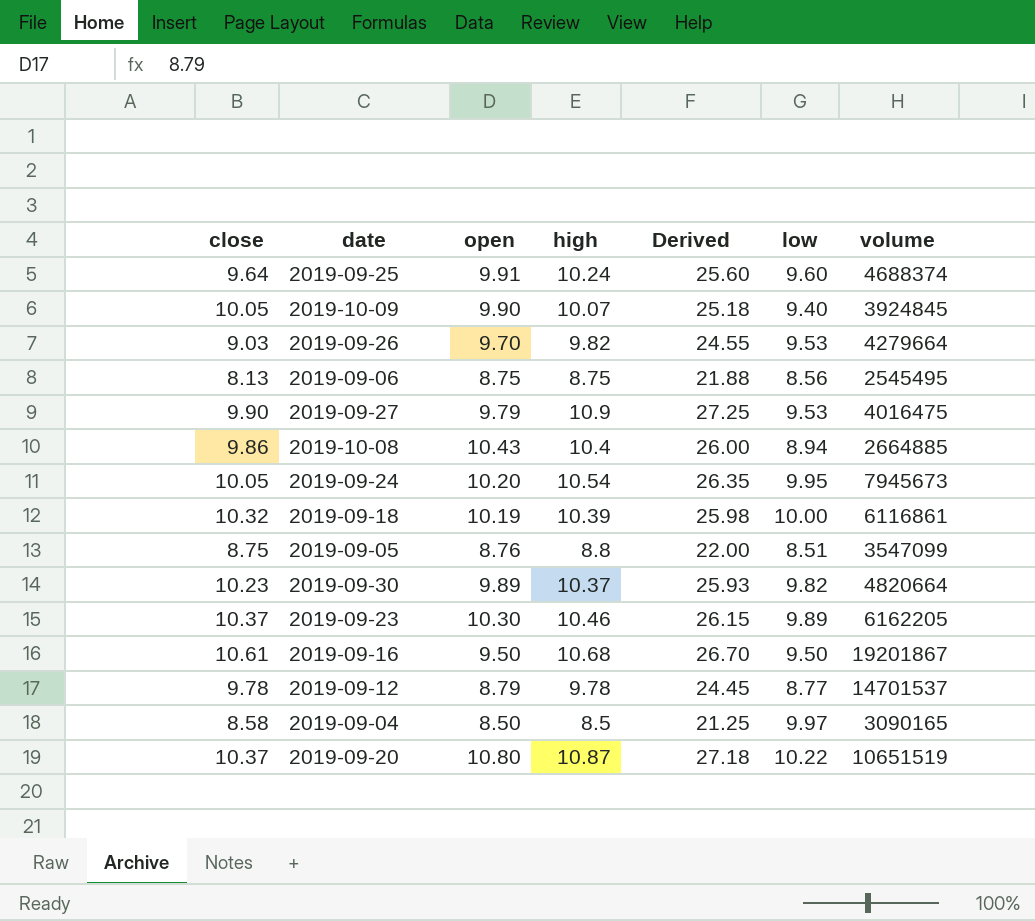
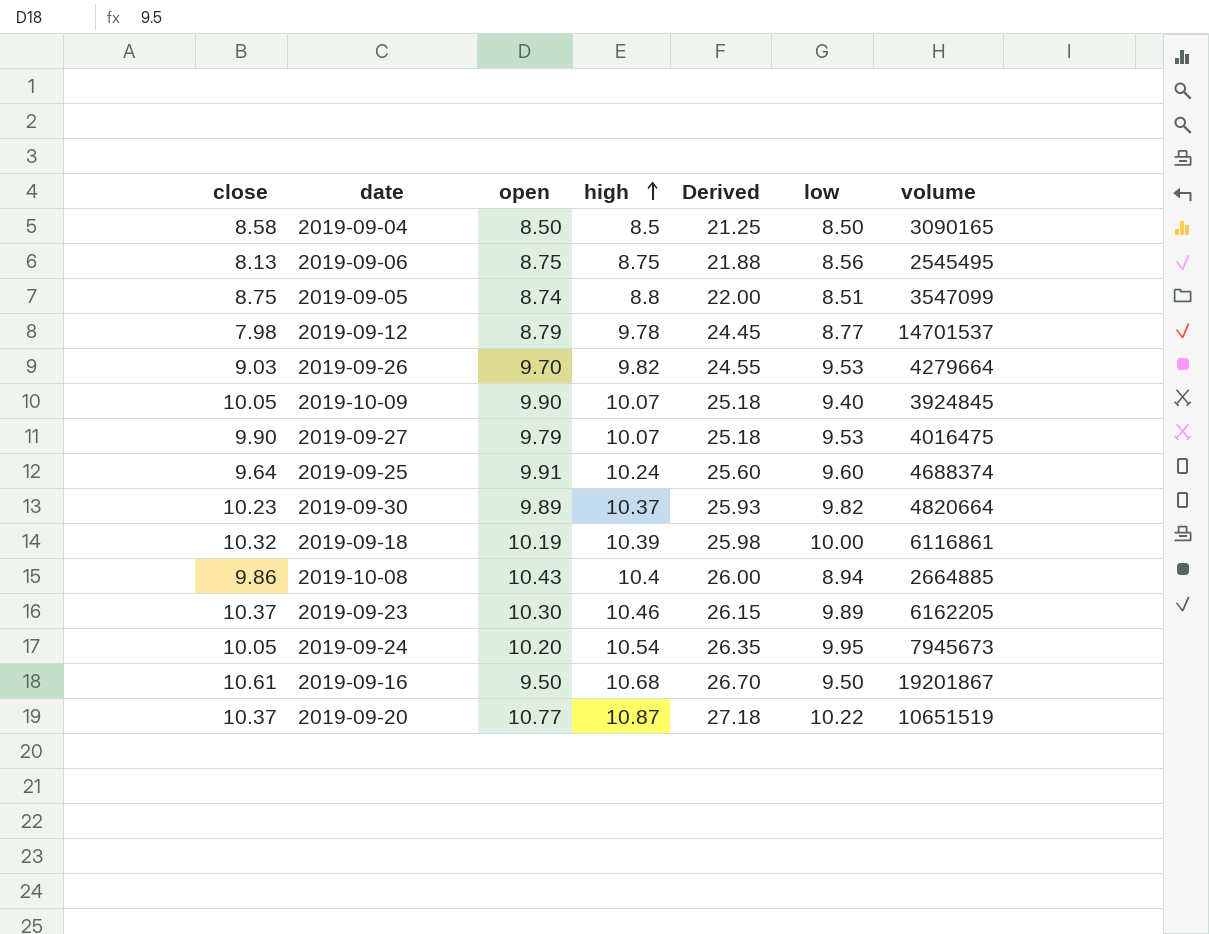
row order: none -> high ascending
2019-09-04 | low: 9.97 -> 8.50
2019-09-05 | open: 8.76 -> 8.74
2019-09-12 | close: 9.78 -> 7.98
2019-09-27 | high: 10.9 -> 10.07
2019-09-27 | Derived: 27.25 -> 25.18
2019-09-20 | open: 10.80 -> 10.77

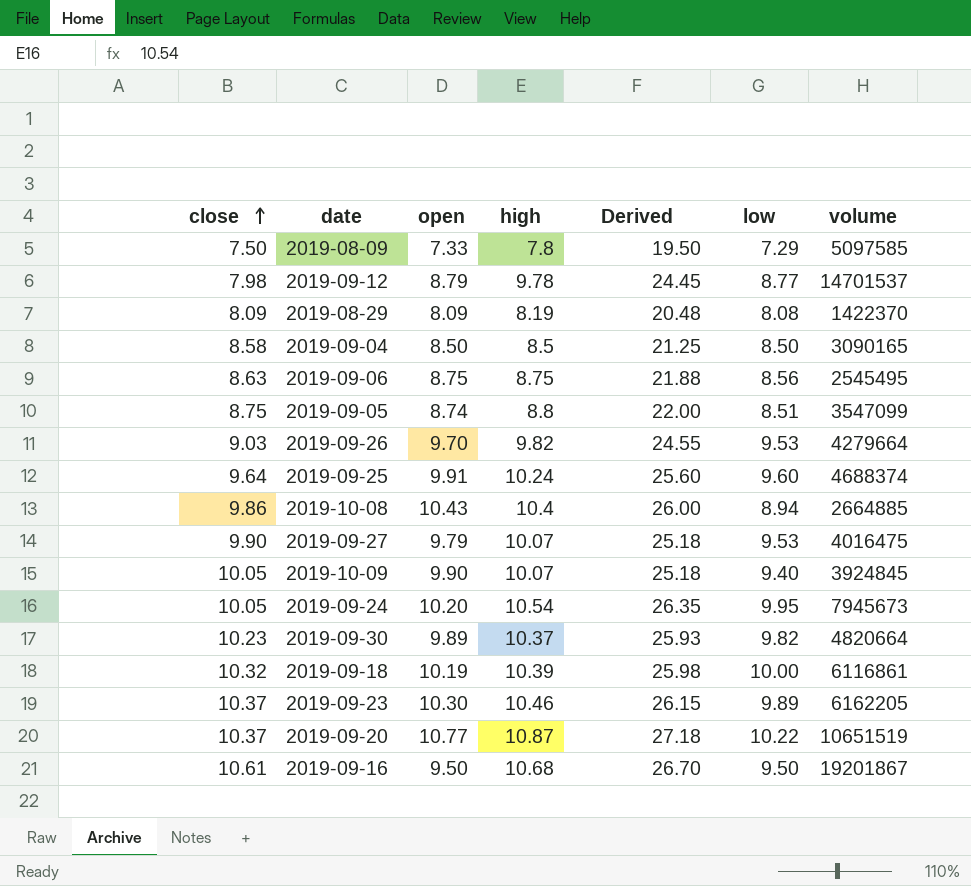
row order: high ascending -> close ascending
row 2019-08-09: none -> 7.50 | 7.33 | 7.8 | 19.50 | 7.29 | 5097585
row 2019-08-29: none -> 8.09 | 8.09 | 8.19 | 20.48 | 8.08 | 1422370
2019-09-06 | close: 8.13 -> 8.63

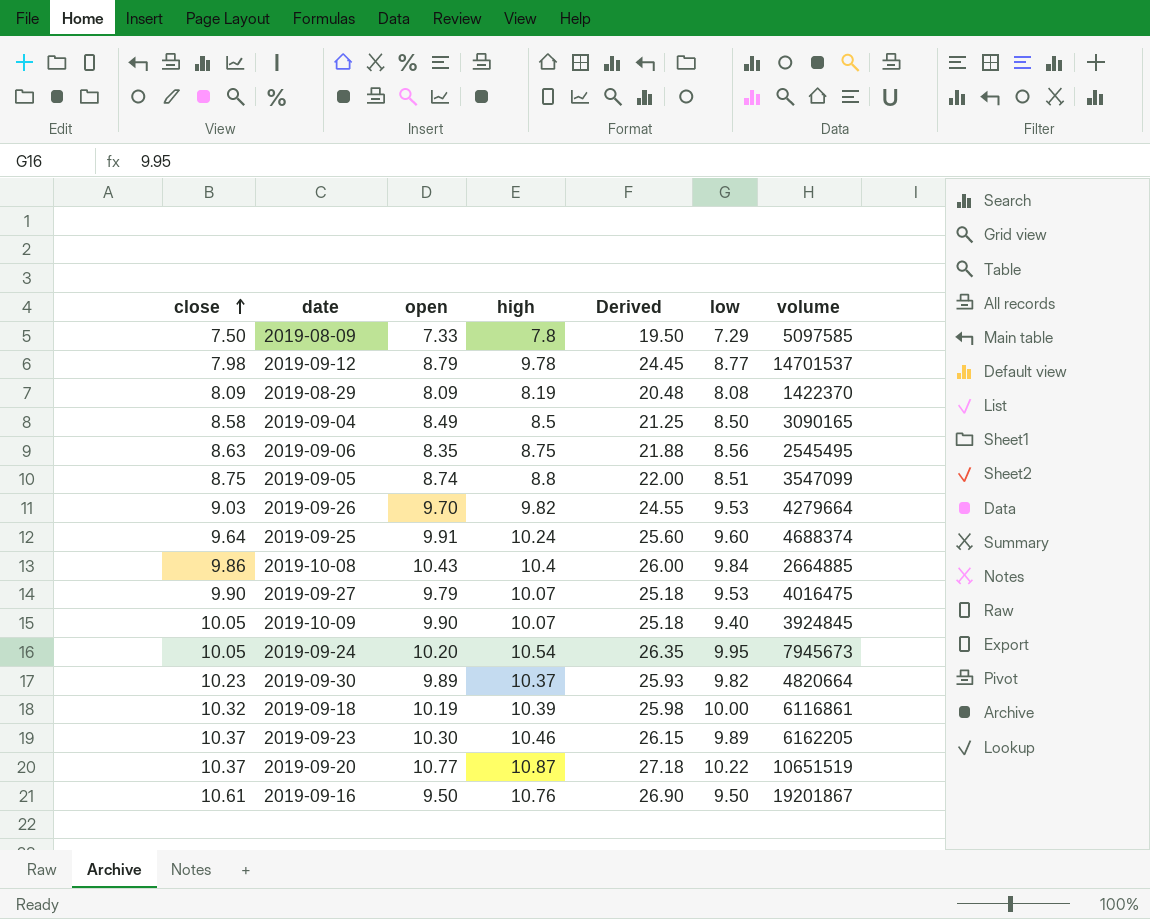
2019-09-04 | open: 8.50 -> 8.49
2019-09-06 | open: 8.75 -> 8.35
2019-10-08 | low: 8.94 -> 9.84
2019-09-16 | high: 10.68 -> 10.76
2019-09-16 | Derived: 26.70 -> 26.90

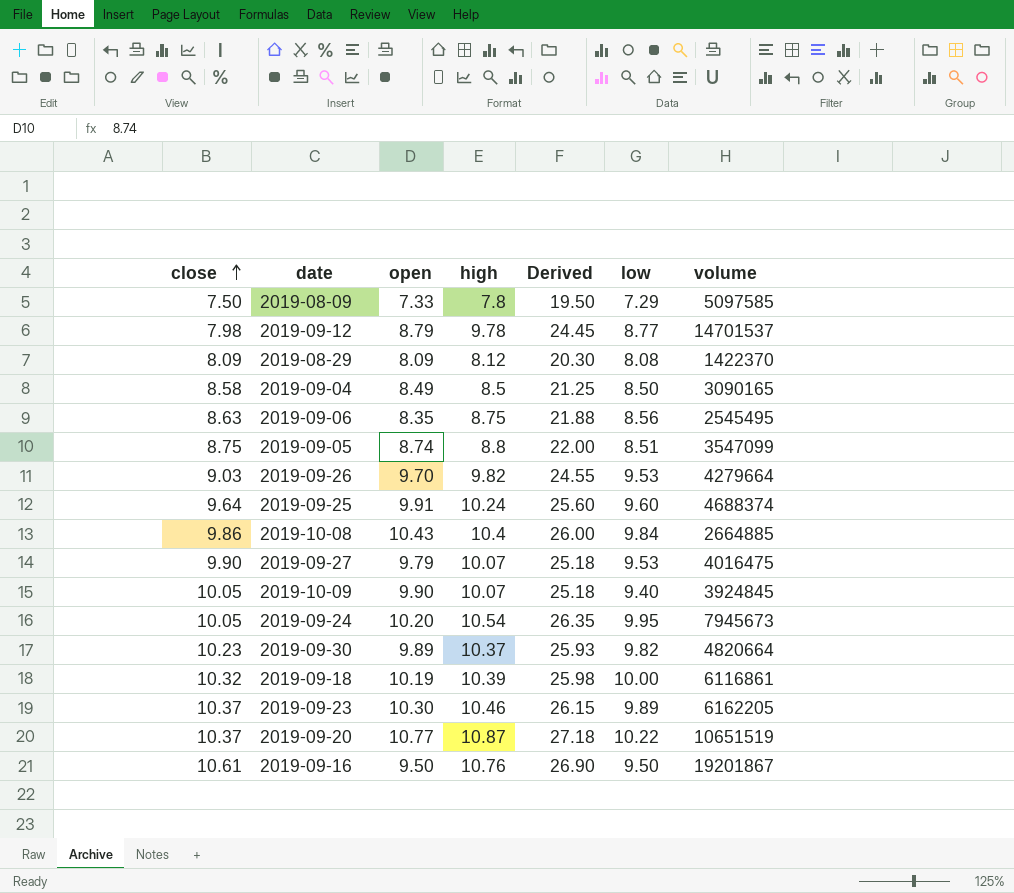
2019-08-29 | high: 8.19 -> 8.12
2019-08-29 | Derived: 20.48 -> 20.30

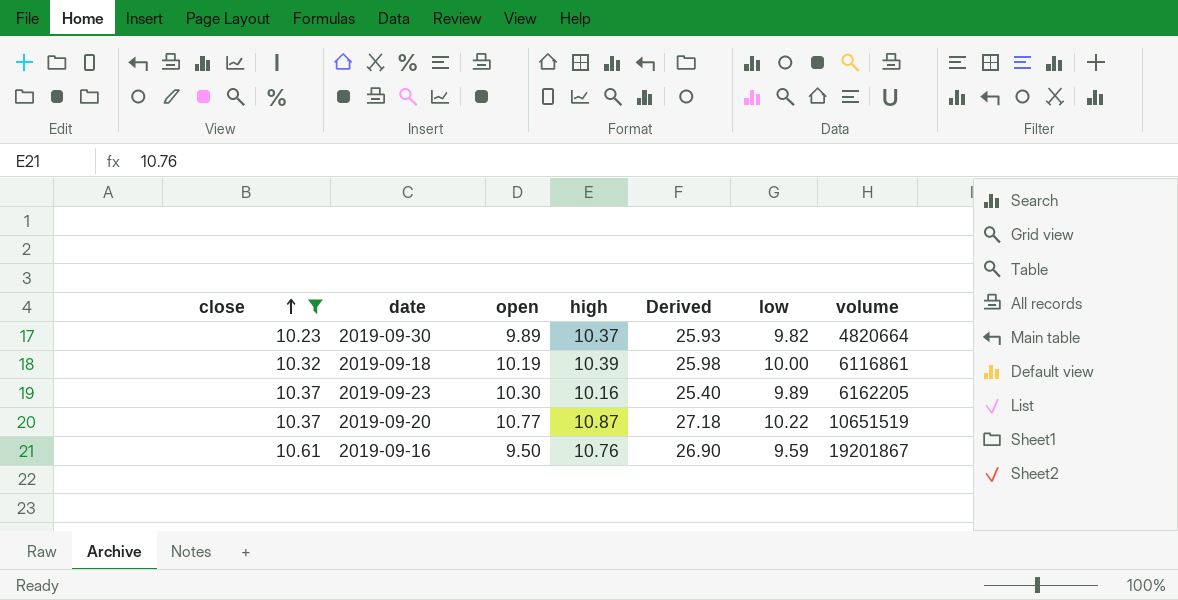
filter: none -> close >= 10.23
2019-09-23 | high: 10.46 -> 10.16
2019-09-23 | Derived: 26.15 -> 25.40
2019-09-16 | low: 9.50 -> 9.59

